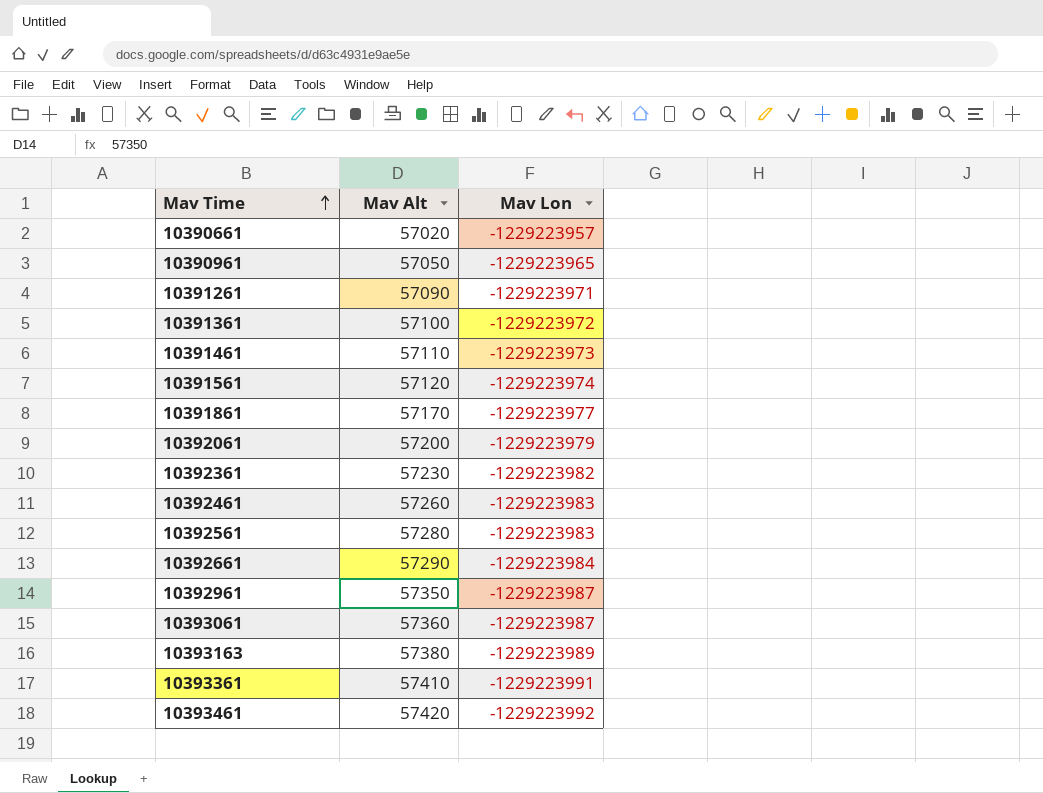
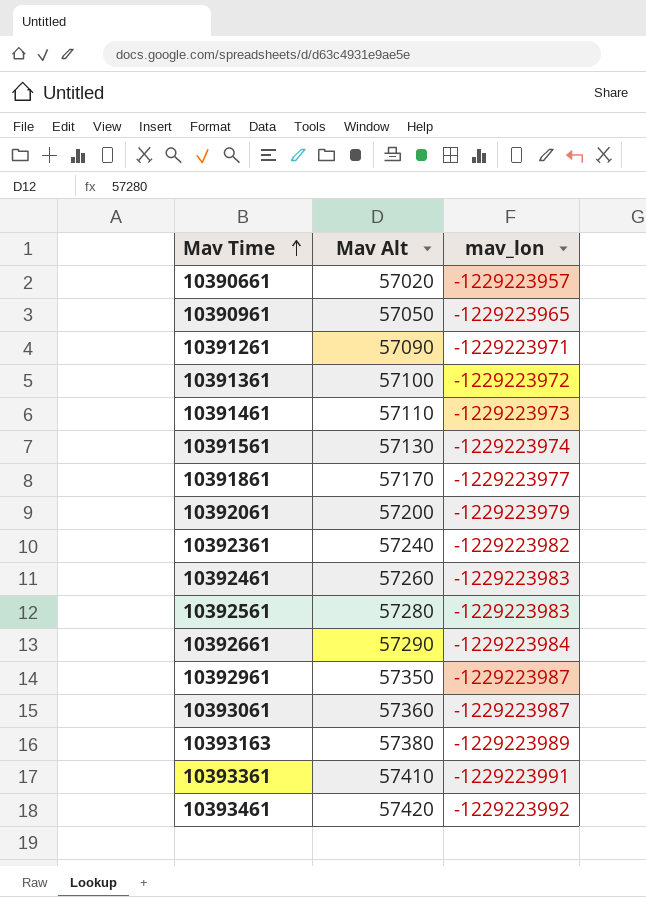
column name: Mav Lon -> mav_lon
10391561 | Mav Alt: 57120 -> 57130
10392361 | Mav Alt: 57230 -> 57240

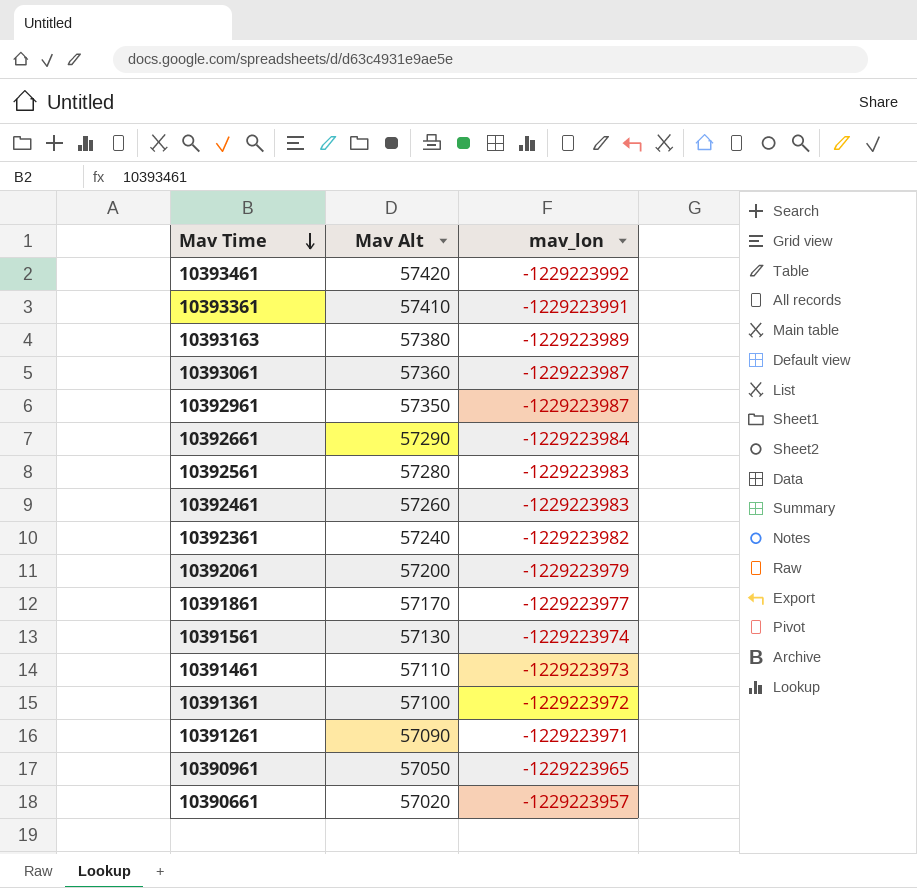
row order: Mav Time ascending -> Mav Time descending

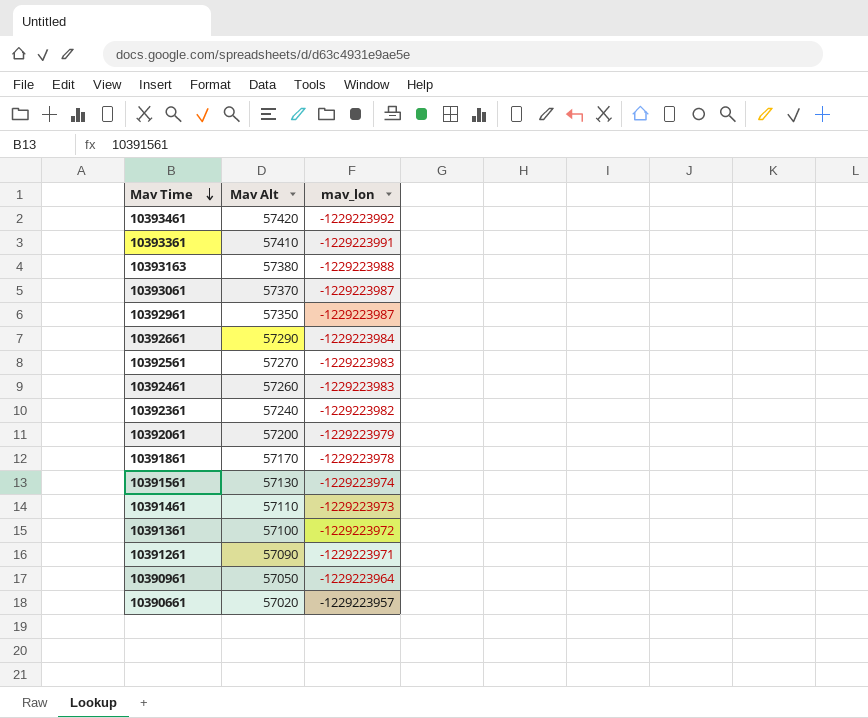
10393163 | mav_lon: -1229223989 -> -1229223988
10393061 | Mav Alt: 57360 -> 57370
10392561 | Mav Alt: 57280 -> 57270
10391861 | mav_lon: -1229223977 -> -1229223978
10390961 | mav_lon: -1229223965 -> -1229223964

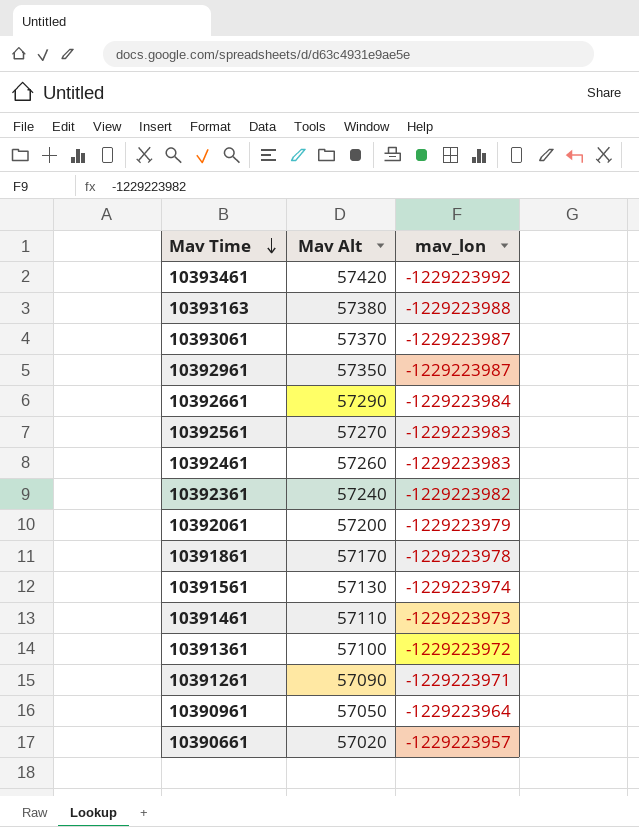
row 10393361: 57410 | -1229223991 -> none

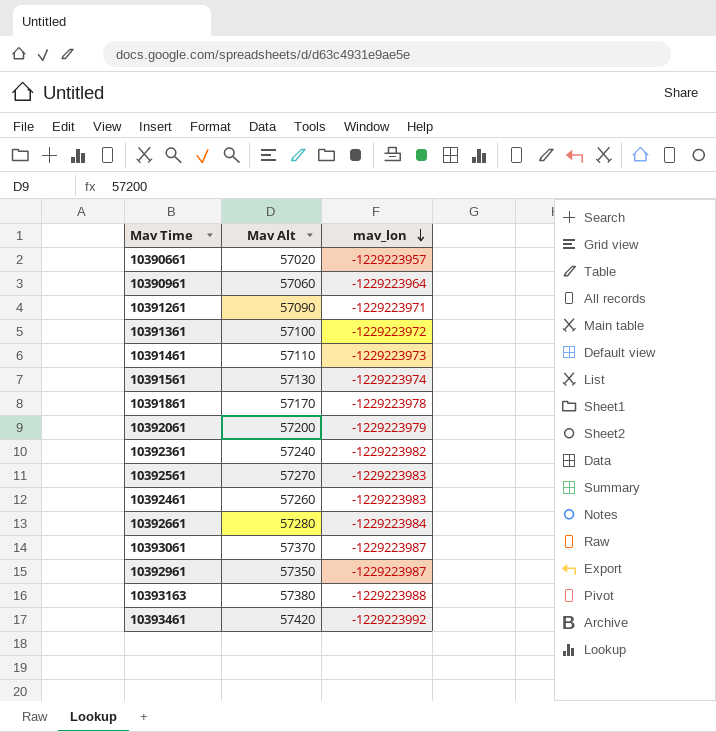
row order: Mav Time descending -> mav_lon descending
10390961 | Mav Alt: 57050 -> 57060
10392661 | Mav Alt: 57290 -> 57280

